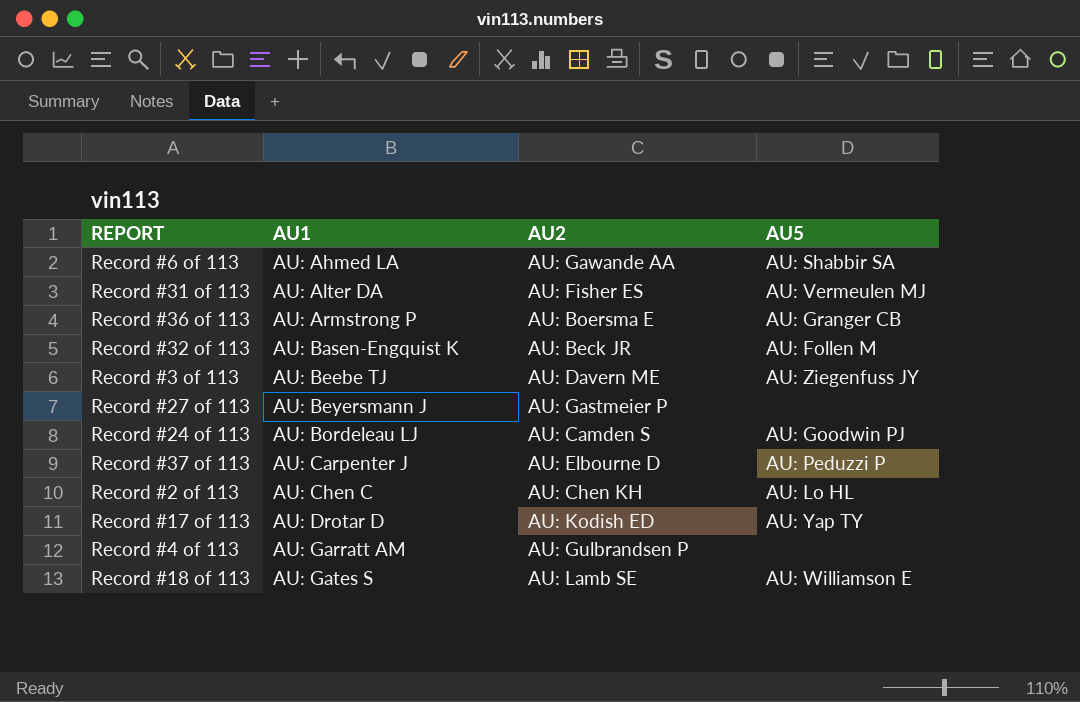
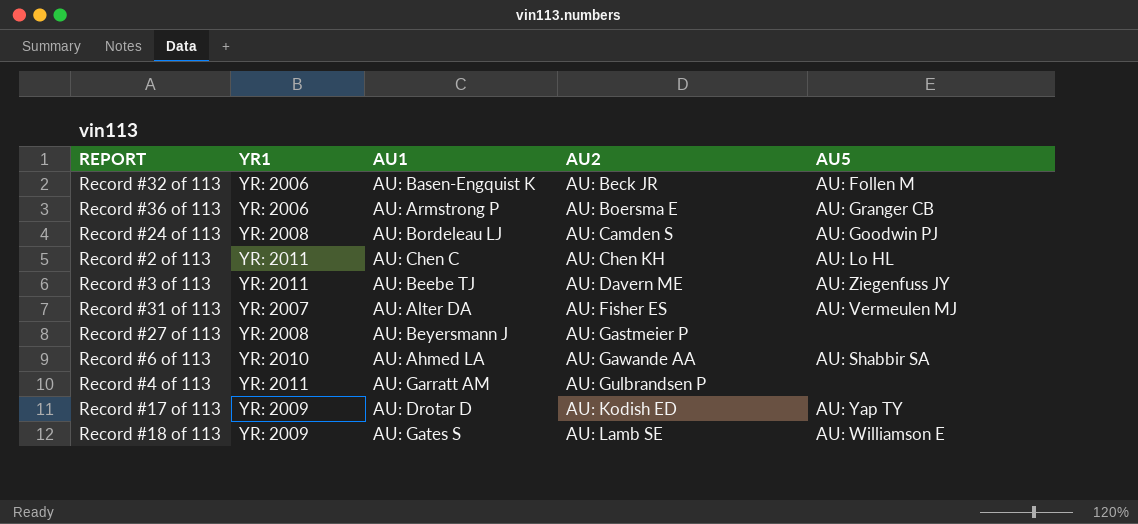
row order: AU1 ascending -> AU2 ascending
column YR1 | position: none -> 2
row Record #37 of 113: AU: Carpenter J | AU: Elbourne D | AU: Peduzzi P -> none

